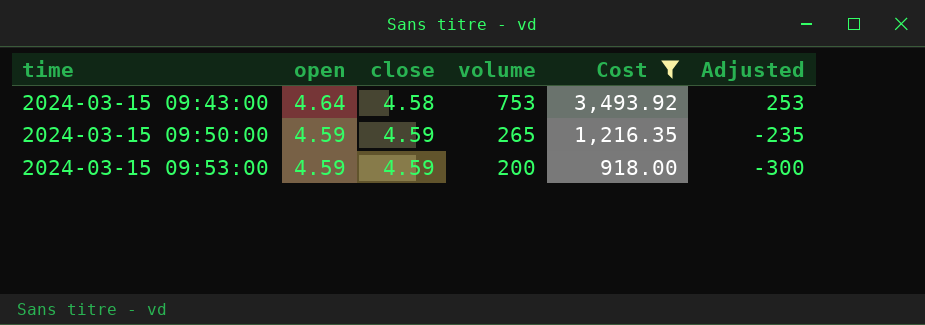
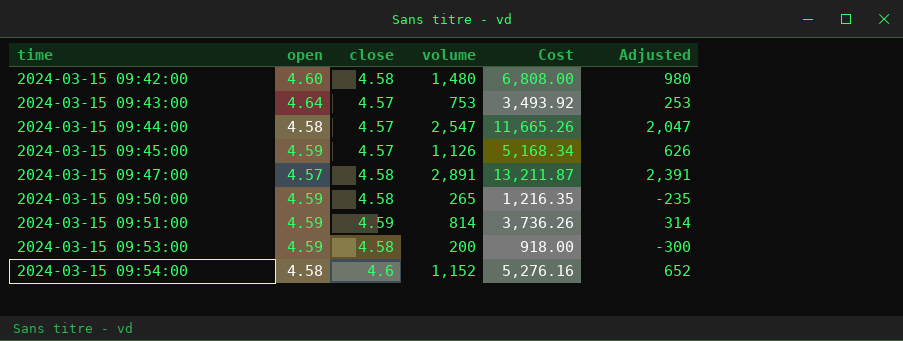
filter: Cost <= 3,493.92 -> none
2024-03-15 09:43:00 | close: 4.58 -> 4.57
2024-03-15 09:50:00 | close: 4.59 -> 4.58
2024-03-15 09:53:00 | close: 4.59 -> 4.58

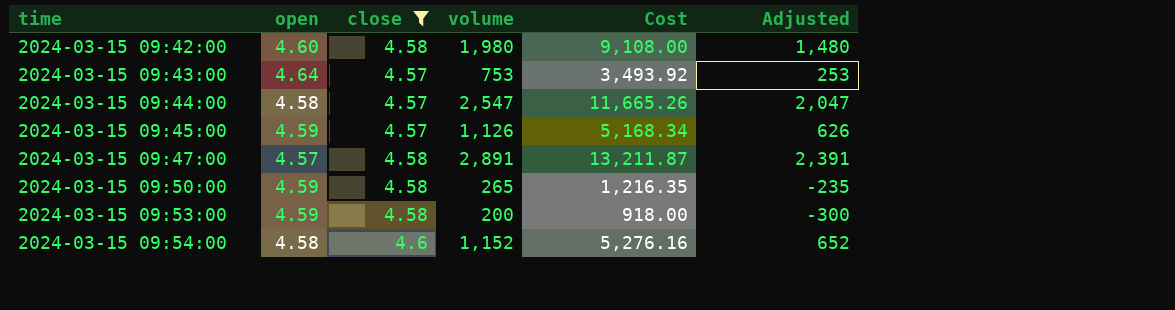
filter: none -> close != 4.59
2024-03-15 09:42:00 | volume: 1,480 -> 1,980
2024-03-15 09:42:00 | Cost: 6,808.00 -> 9,108.00
2024-03-15 09:42:00 | Adjusted: 980 -> 1,480

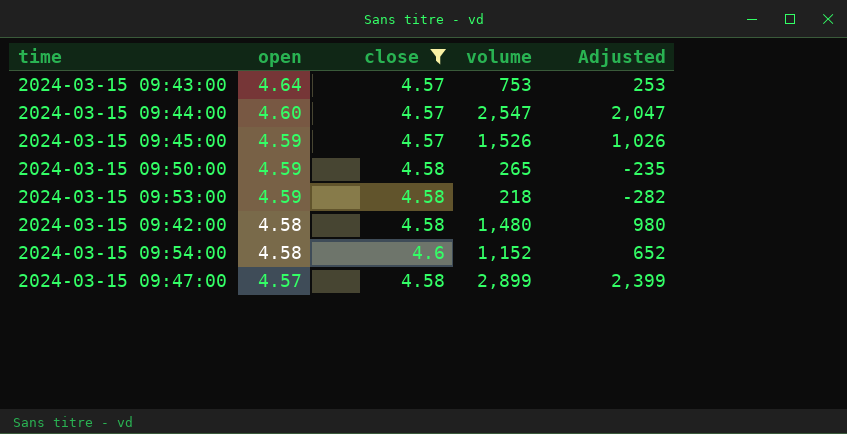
row order: time ascending -> open descending
column Cost | formula: [open] * [volume] -> none
2024-03-15 09:44:00 | open: 4.58 -> 4.60
2024-03-15 09:45:00 | volume: 1,126 -> 1,526
2024-03-15 09:45:00 | Adjusted: 626 -> 1,026
2024-03-15 09:53:00 | volume: 200 -> 218
2024-03-15 09:53:00 | Adjusted: -300 -> -282
2024-03-15 09:42:00 | open: 4.60 -> 4.58
2024-03-15 09:42:00 | volume: 1,980 -> 1,480
2024-03-15 09:42:00 | Adjusted: 1,480 -> 980
2024-03-15 09:47:00 | volume: 2,891 -> 2,899
2024-03-15 09:47:00 | Adjusted: 2,391 -> 2,399

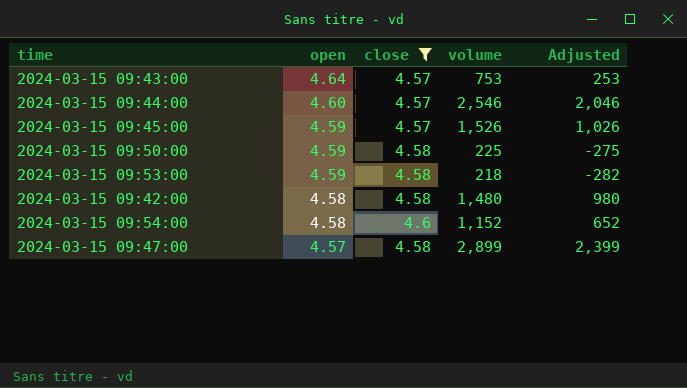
2024-03-15 09:44:00 | volume: 2,547 -> 2,546
2024-03-15 09:44:00 | Adjusted: 2,047 -> 2,046
2024-03-15 09:50:00 | volume: 265 -> 225
2024-03-15 09:50:00 | Adjusted: -235 -> -275

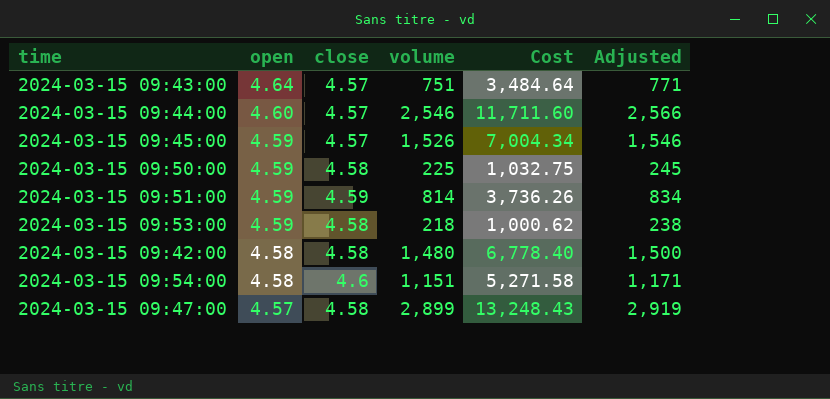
filter: close != 4.59 -> none
column Cost | formula: none -> [open] * [volume]
column Adjusted | formula: [volume] - 500 -> [volume] + 20
2024-03-15 09:43:00 | volume: 753 -> 751
2024-03-15 09:54:00 | volume: 1,152 -> 1,151

